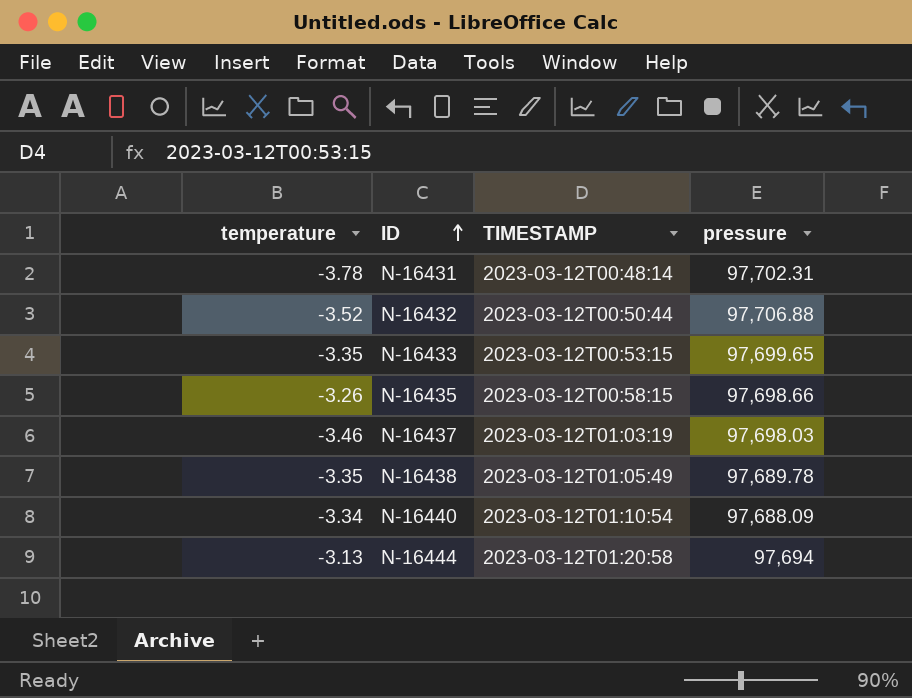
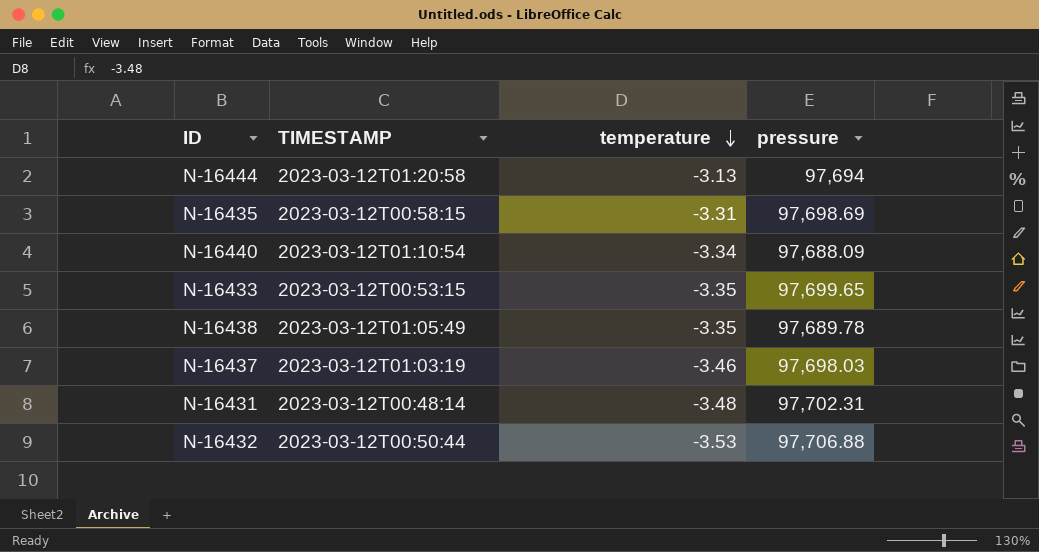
row order: ID ascending -> temperature descending
column temperature | position: 1 -> 3
N-16435 | temperature: -3.26 -> -3.31
N-16435 | pressure: 97,698.66 -> 97,698.69
N-16431 | temperature: -3.78 -> -3.48
N-16432 | temperature: -3.52 -> -3.53

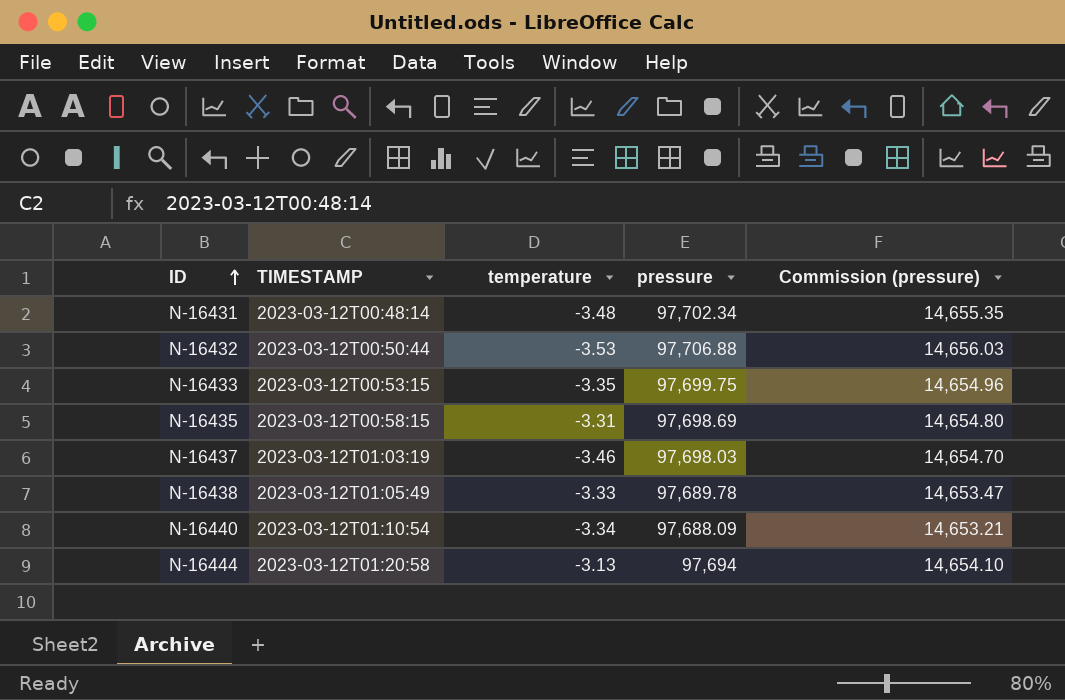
row order: temperature descending -> ID ascending
column Commission (pressure) | formula: none -> [pressure] * 0.15
N-16431 | pressure: 97,702.31 -> 97,702.34
N-16433 | pressure: 97,699.65 -> 97,699.75
N-16438 | temperature: -3.35 -> -3.33

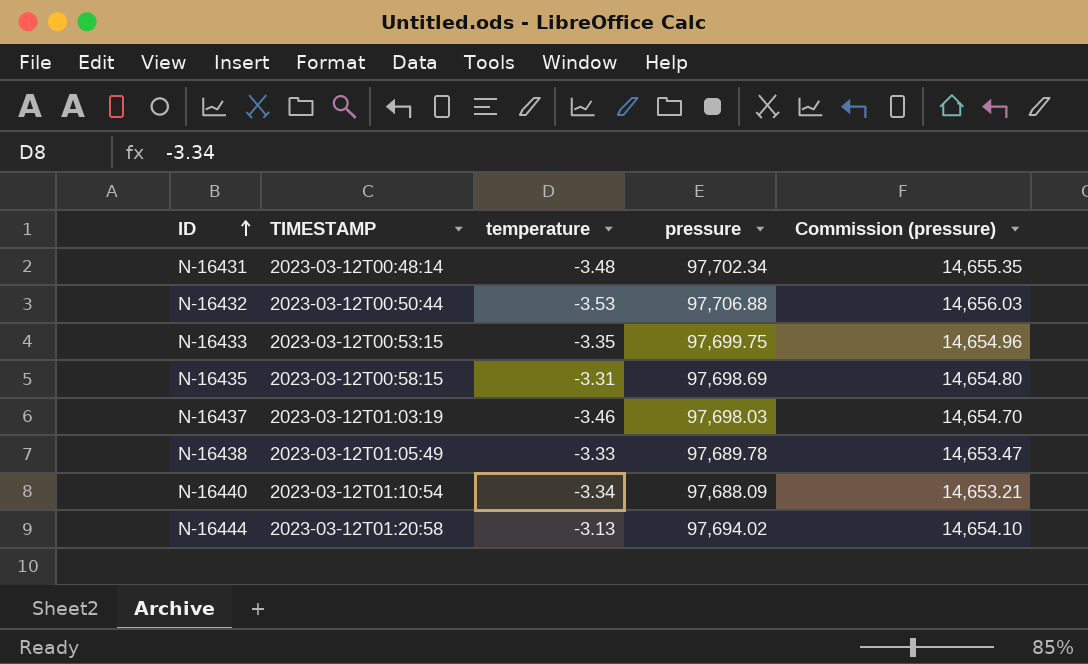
N-16444 | pressure: 97,694 -> 97,694.02

